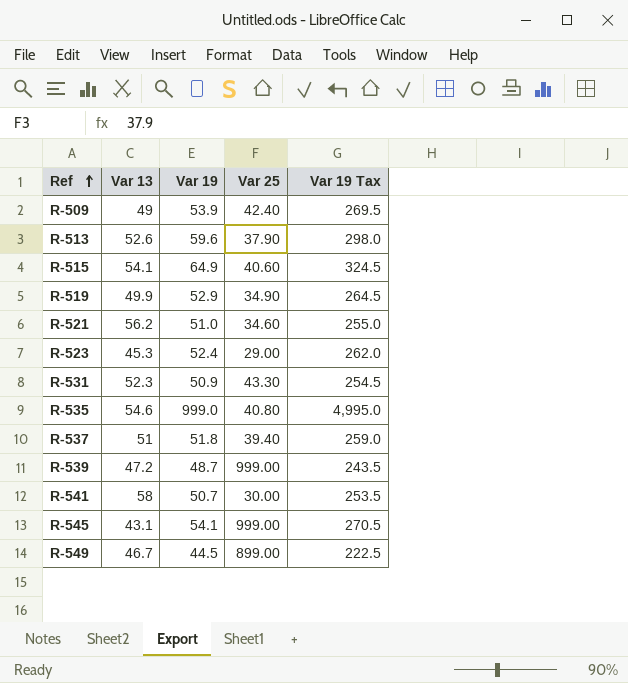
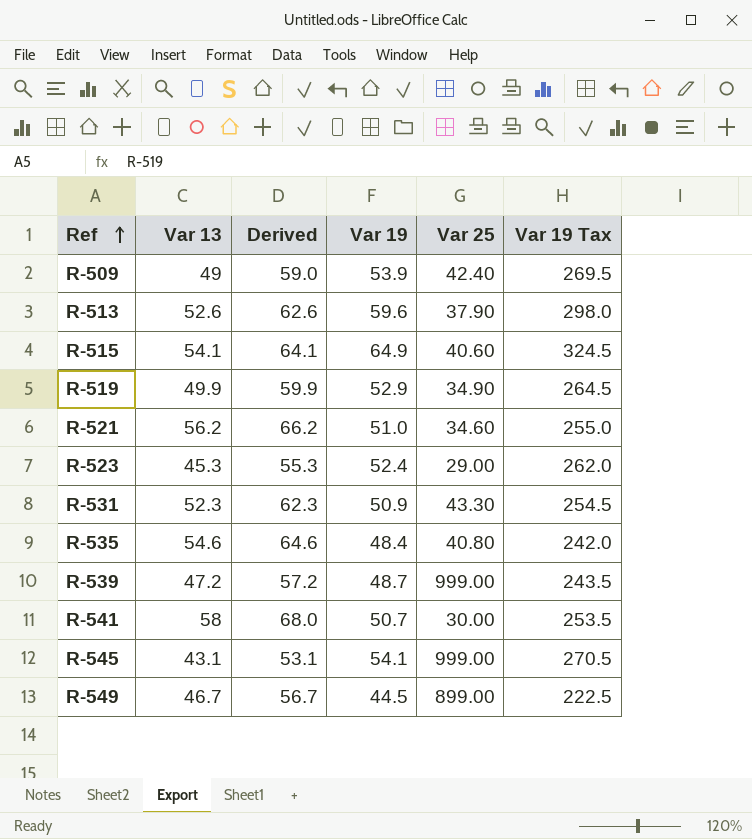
column Derived | formula: none -> [Var 13] + 10
row R-537: 51 | 51.8 | 39.40 | 259.0 -> none
R-535 | Var 19: 999.0 -> 48.4
R-535 | Var 19 Tax: 4,995.0 -> 242.0

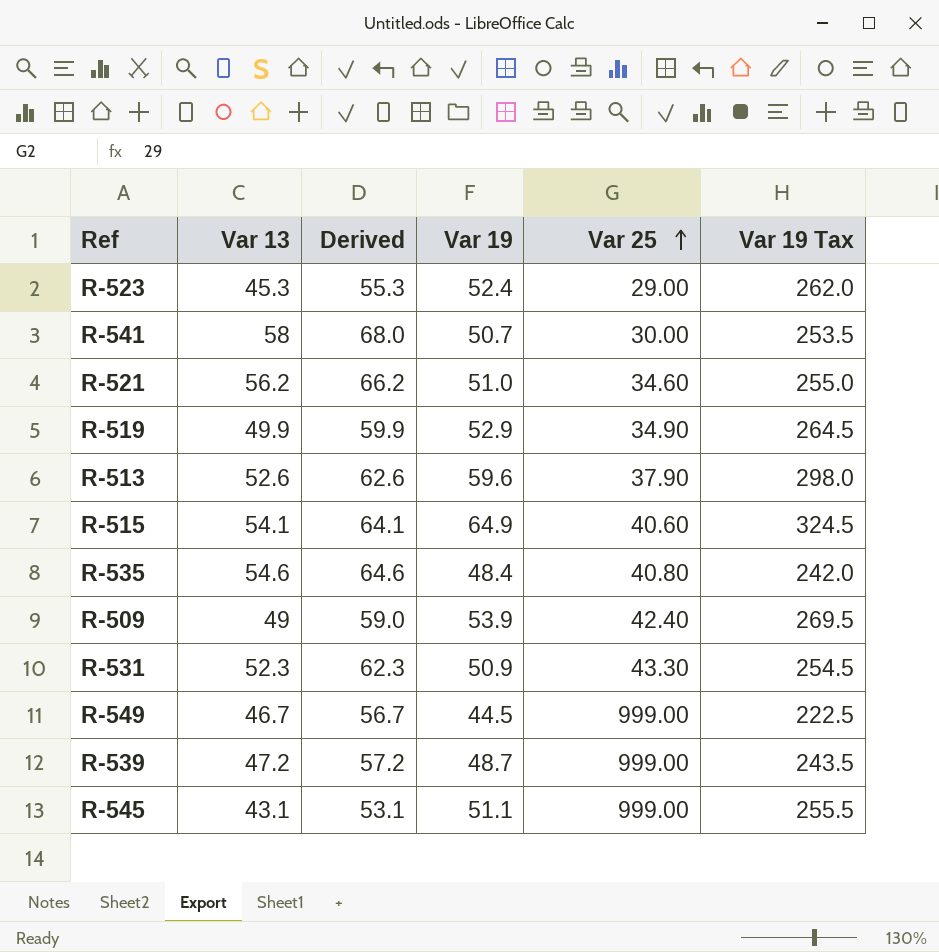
row order: Ref ascending -> Var 25 ascending
R-549 | Var 25: 899.00 -> 999.00
R-545 | Var 19: 54.1 -> 51.1
R-545 | Var 19 Tax: 270.5 -> 255.5

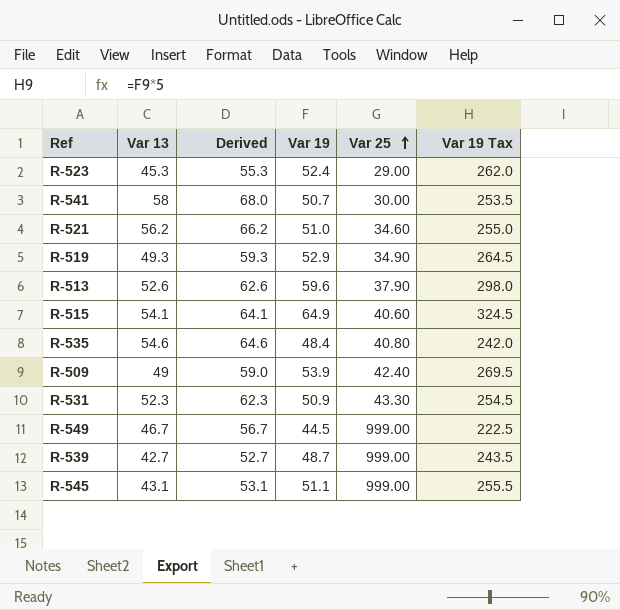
R-519 | Var 13: 49.9 -> 49.3
R-519 | Derived: 59.9 -> 59.3
R-539 | Var 13: 47.2 -> 42.7
R-539 | Derived: 57.2 -> 52.7

